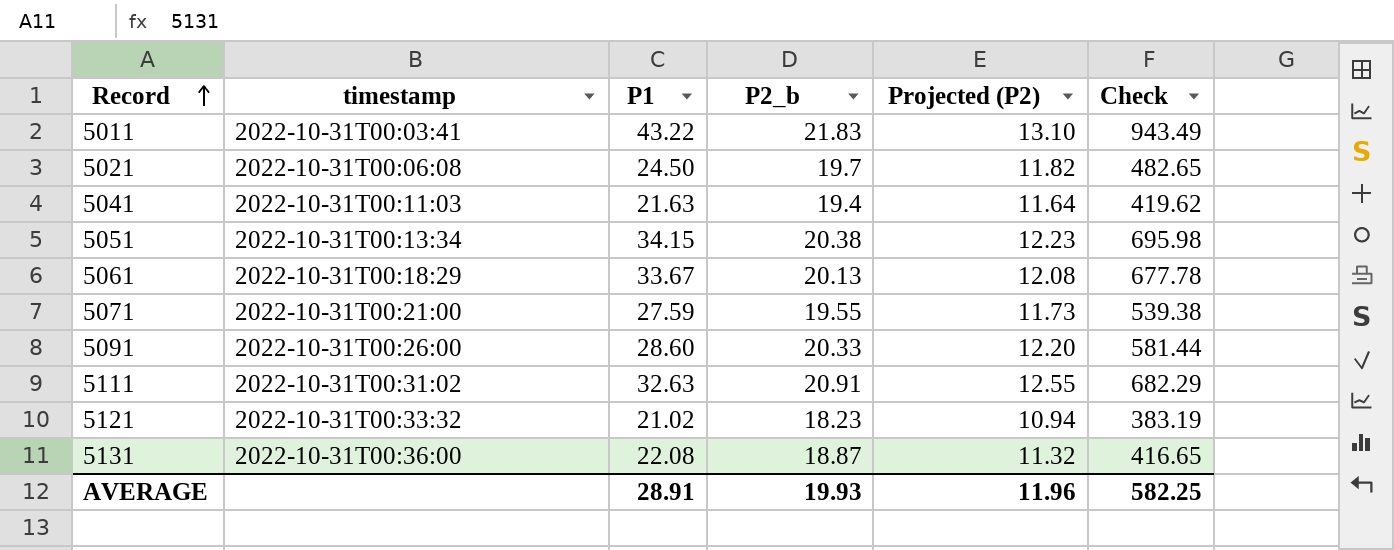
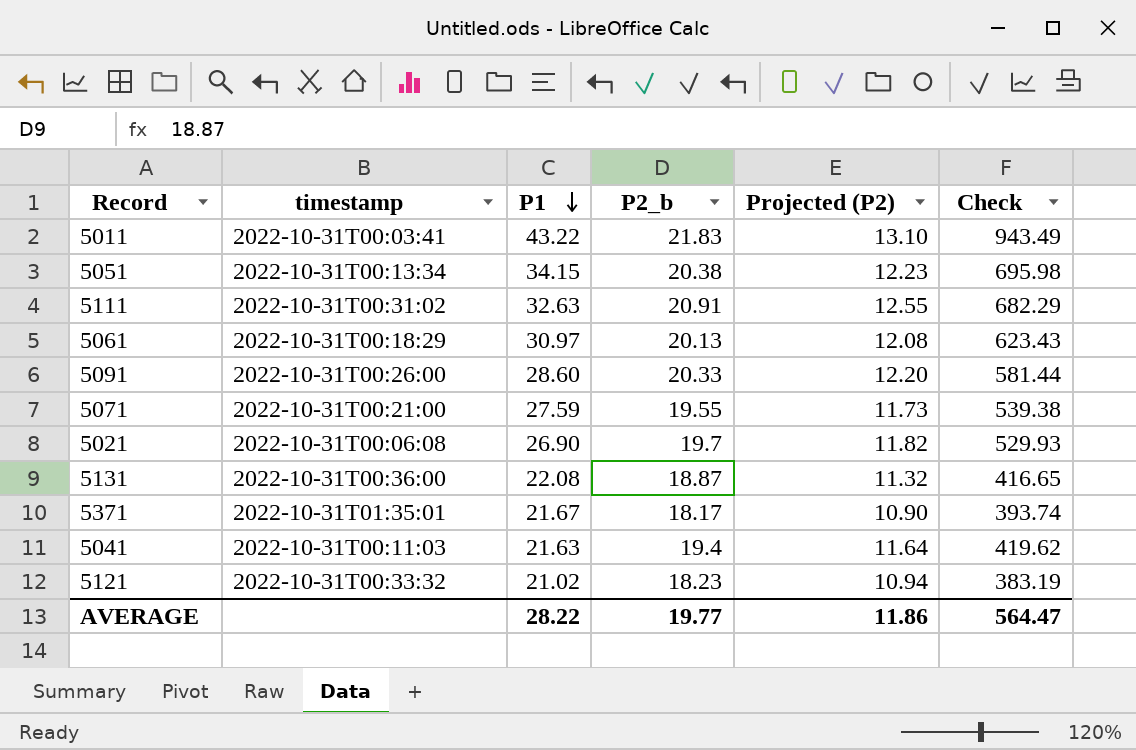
row order: Record ascending -> P1 descending
5061 | P1: 33.67 -> 30.97
5061 | Check: 677.78 -> 623.43
5021 | P1: 24.50 -> 26.90
5021 | Check: 482.65 -> 529.93
row 5371: none -> 2022-10-31T01:35:01 | 21.67 | 18.17 | 10.90 | 393.74
AVERAGE | P1: 28.91 -> 28.22
AVERAGE | P2_b: 19.93 -> 19.77
AVERAGE | Projected (P2): 11.96 -> 11.86
AVERAGE | Check: 582.25 -> 564.47

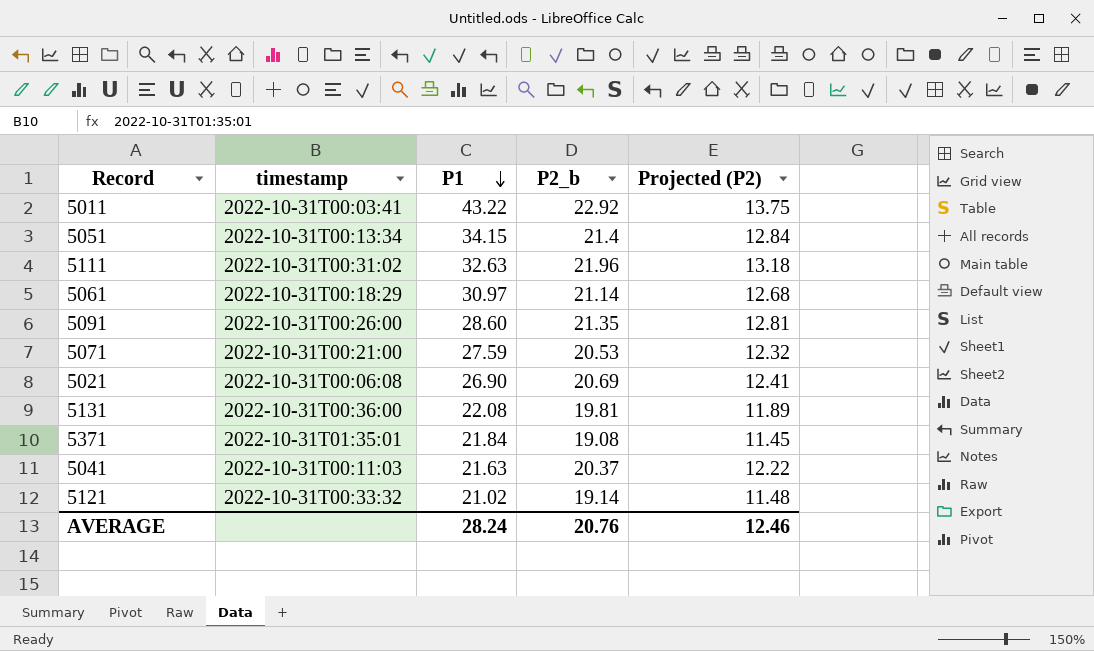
column Check | formula: [P1] * [P2_b] -> none
5011 | P2_b: 21.83 -> 22.92
5011 | Projected (P2): 13.10 -> 13.75
5051 | P2_b: 20.38 -> 21.4
5051 | Projected (P2): 12.23 -> 12.84
5111 | P2_b: 20.91 -> 21.96
5111 | Projected (P2): 12.55 -> 13.18
5061 | P2_b: 20.13 -> 21.14
5061 | Projected (P2): 12.08 -> 12.68
5091 | P2_b: 20.33 -> 21.35
5091 | Projected (P2): 12.20 -> 12.81
5071 | P2_b: 19.55 -> 20.53
5071 | Projected (P2): 11.73 -> 12.32
5021 | P2_b: 19.7 -> 20.69
5021 | Projected (P2): 11.82 -> 12.41
5131 | P2_b: 18.87 -> 19.81
5131 | Projected (P2): 11.32 -> 11.89
5371 | P1: 21.67 -> 21.84
5371 | P2_b: 18.17 -> 19.08
5371 | Projected (P2): 10.90 -> 11.45
5041 | P2_b: 19.4 -> 20.37
5041 | Projected (P2): 11.64 -> 12.22
5121 | P2_b: 18.23 -> 19.14
5121 | Projected (P2): 10.94 -> 11.48
AVERAGE | P1: 28.22 -> 28.24
AVERAGE | P2_b: 19.77 -> 20.76
AVERAGE | Projected (P2): 11.86 -> 12.46

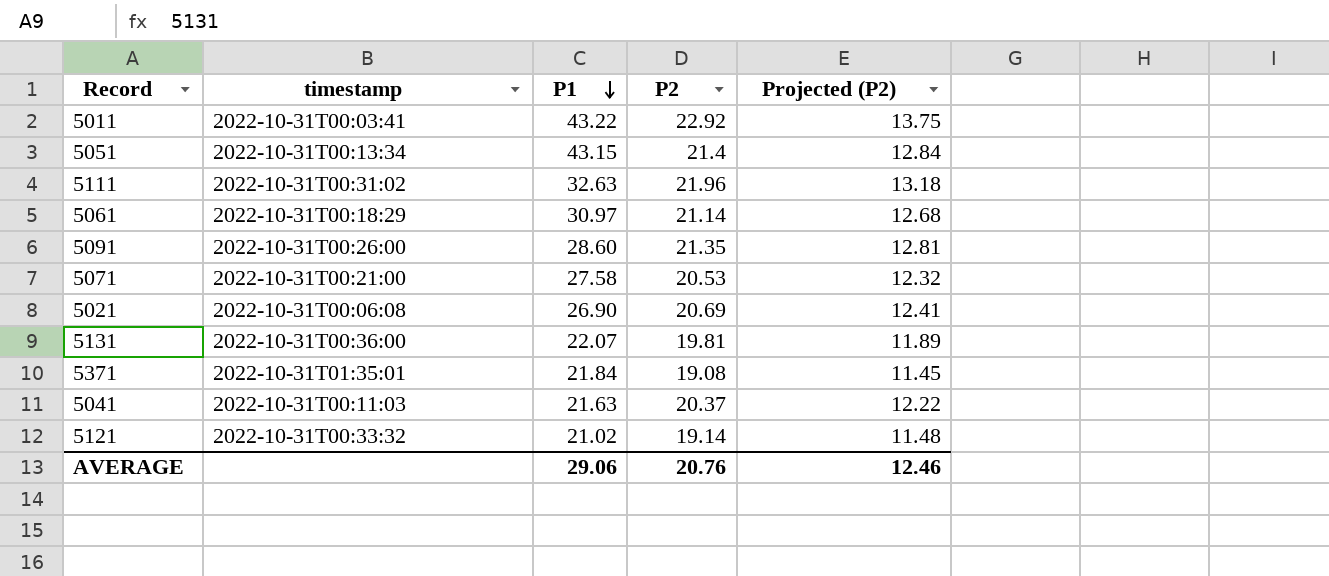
column name: P2_b -> P2
5051 | P1: 34.15 -> 43.15
5071 | P1: 27.59 -> 27.58
5131 | P1: 22.08 -> 22.07
AVERAGE | P1: 28.24 -> 29.06

